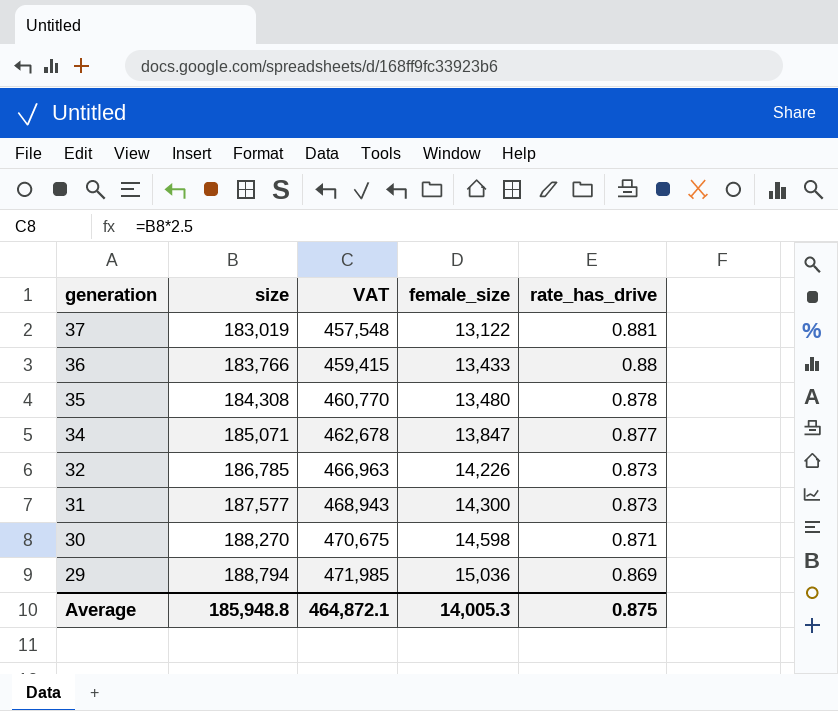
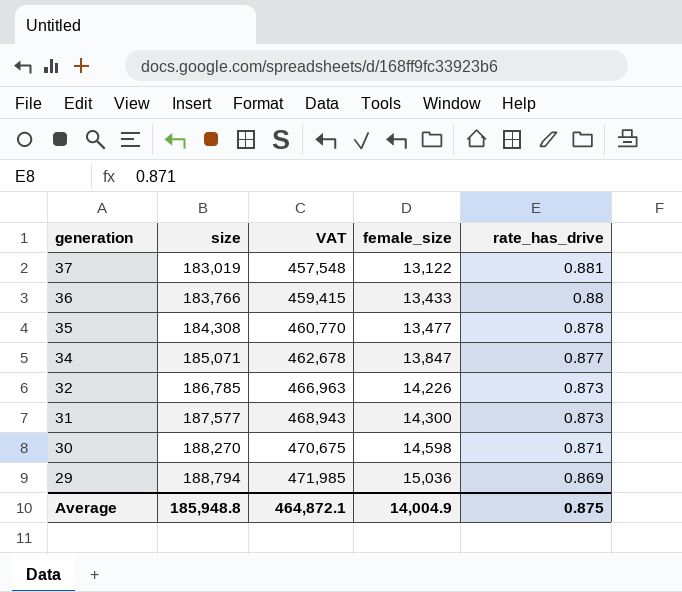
35 | female_size: 13,480 -> 13,477
Average | female_size: 14,005.3 -> 14,004.9

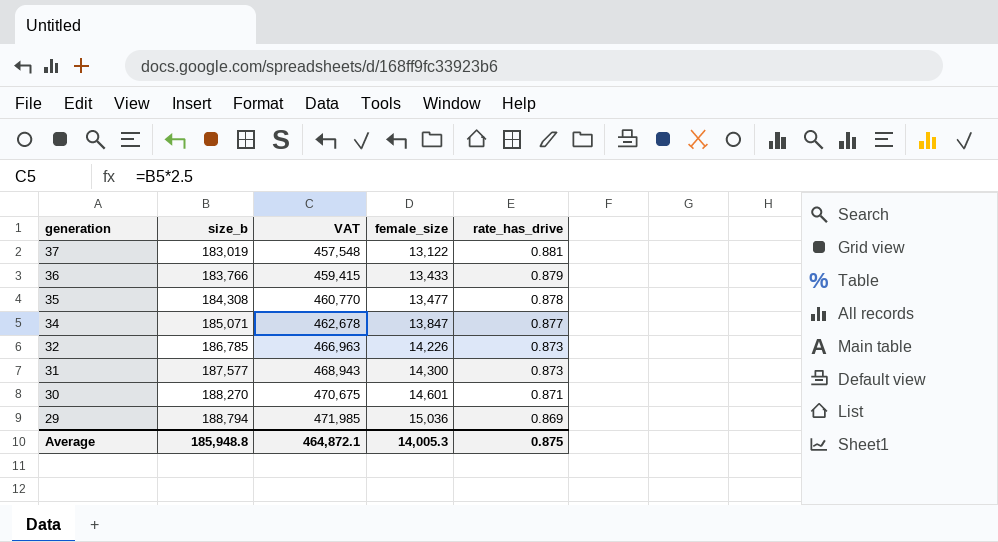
column name: size -> size_b
36 | rate_has_drive: 0.88 -> 0.879
30 | female_size: 14,598 -> 14,601
Average | female_size: 14,004.9 -> 14,005.3

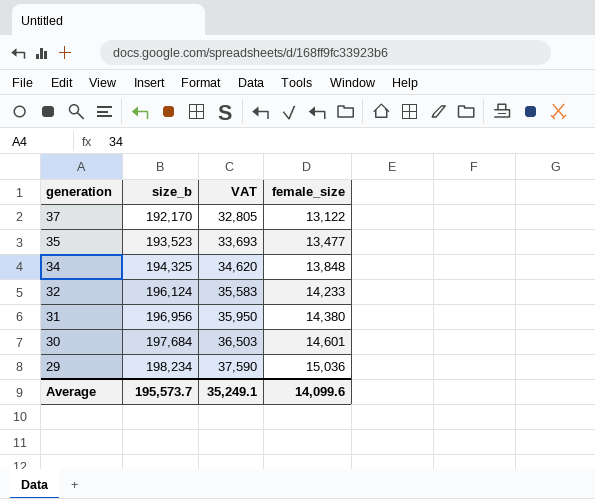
column rate_has_drive | position: 5 -> none
column VAT | formula: [size_b] * 2.5 -> [female_size] * 2.5
row 36: 183,766 | 459,415 | 13,433 | 0.879 -> none
37 | size_b: 183,019 -> 192,170
35 | size_b: 184,308 -> 193,523
34 | size_b: 185,071 -> 194,325
34 | female_size: 13,847 -> 13,848
32 | size_b: 186,785 -> 196,124
32 | female_size: 14,226 -> 14,233
31 | size_b: 187,577 -> 196,956
31 | female_size: 14,300 -> 14,380
30 | size_b: 188,270 -> 197,684
29 | size_b: 188,794 -> 198,234
Average | size_b: 185,948.8 -> 195,573.7
Average | VAT: 464,872.1 -> 35,249.1
Average | female_size: 14,005.3 -> 14,099.6

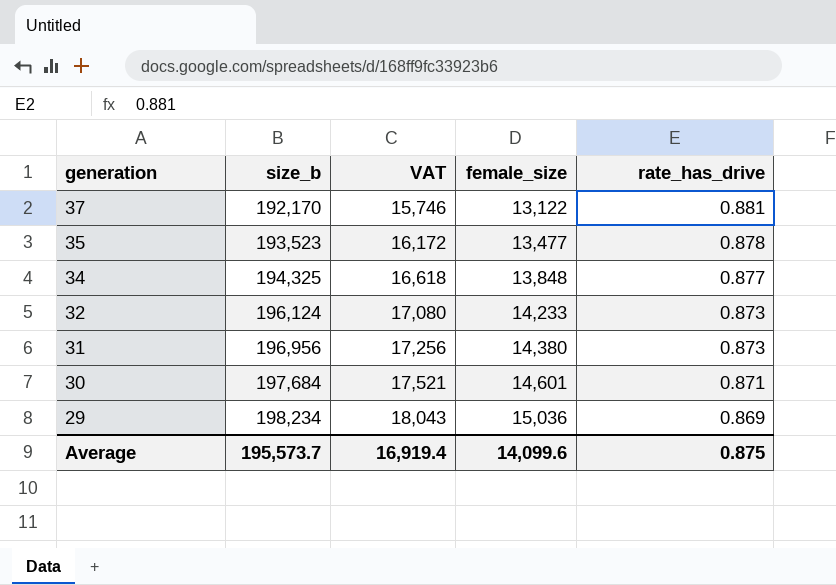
column VAT | formula: [female_size] * 2.5 -> [female_size] * 1.2
column rate_has_drive | position: none -> 5
Average | VAT: 35,249.1 -> 16,919.4

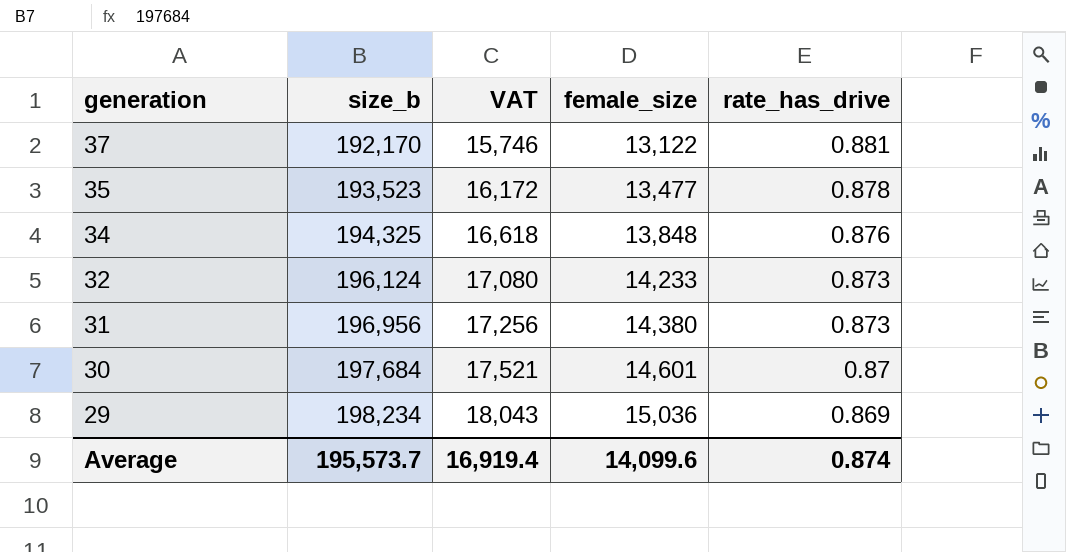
34 | rate_has_drive: 0.877 -> 0.876
30 | rate_has_drive: 0.871 -> 0.87
Average | rate_has_drive: 0.875 -> 0.874

